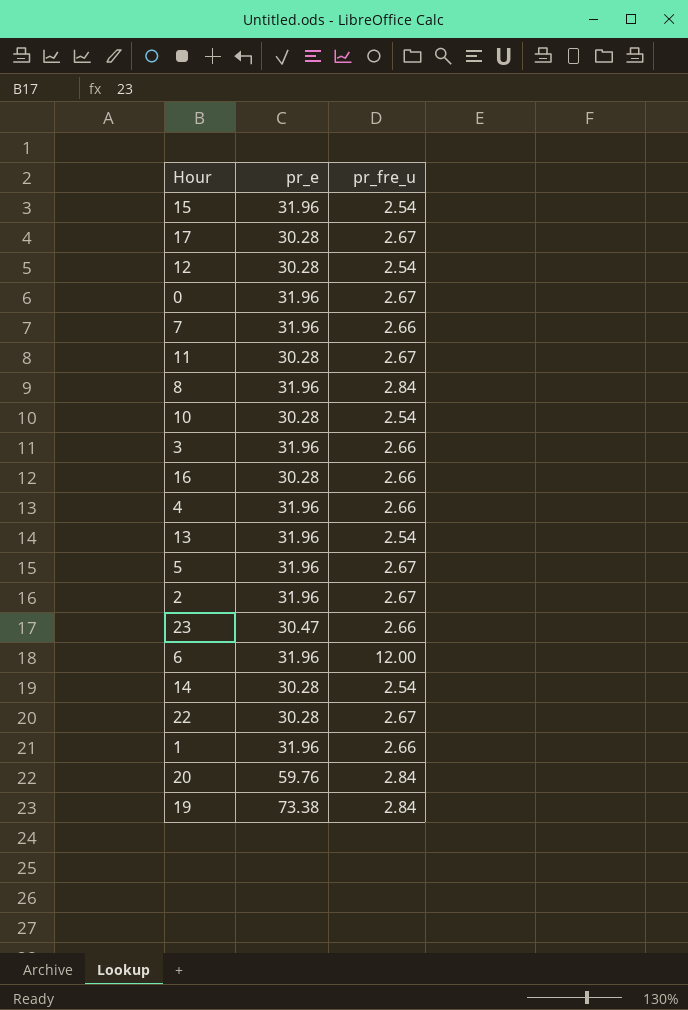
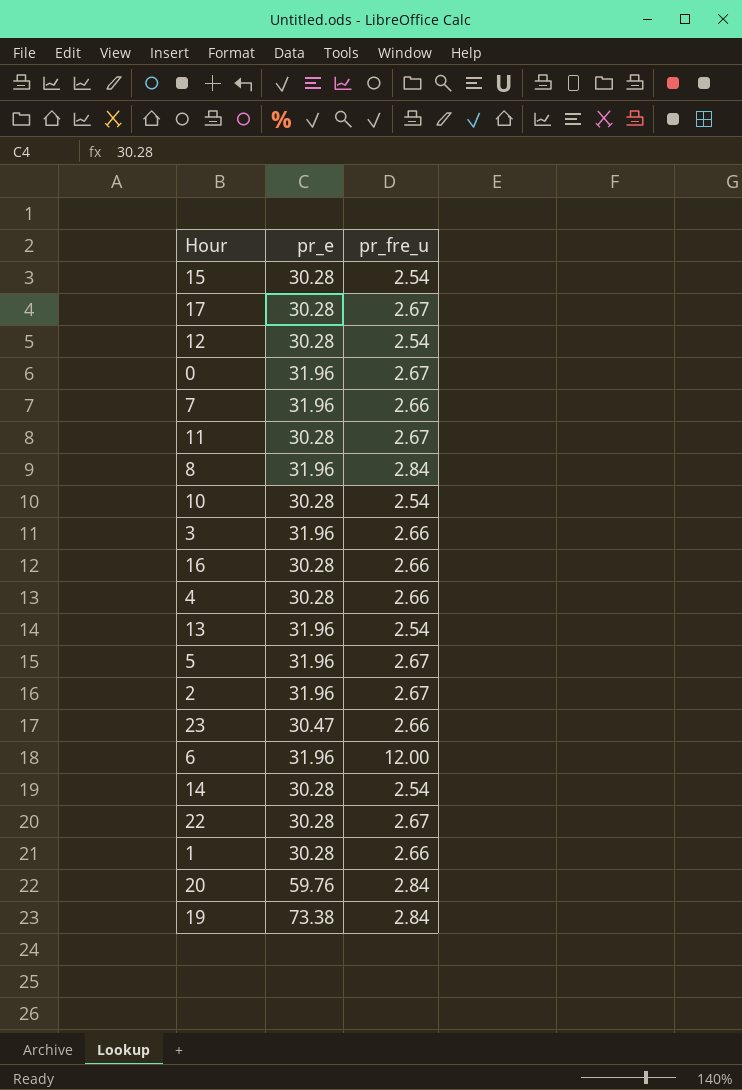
15 | pr_e: 31.96 -> 30.28
4 | pr_e: 31.96 -> 30.28
1 | pr_e: 31.96 -> 30.28

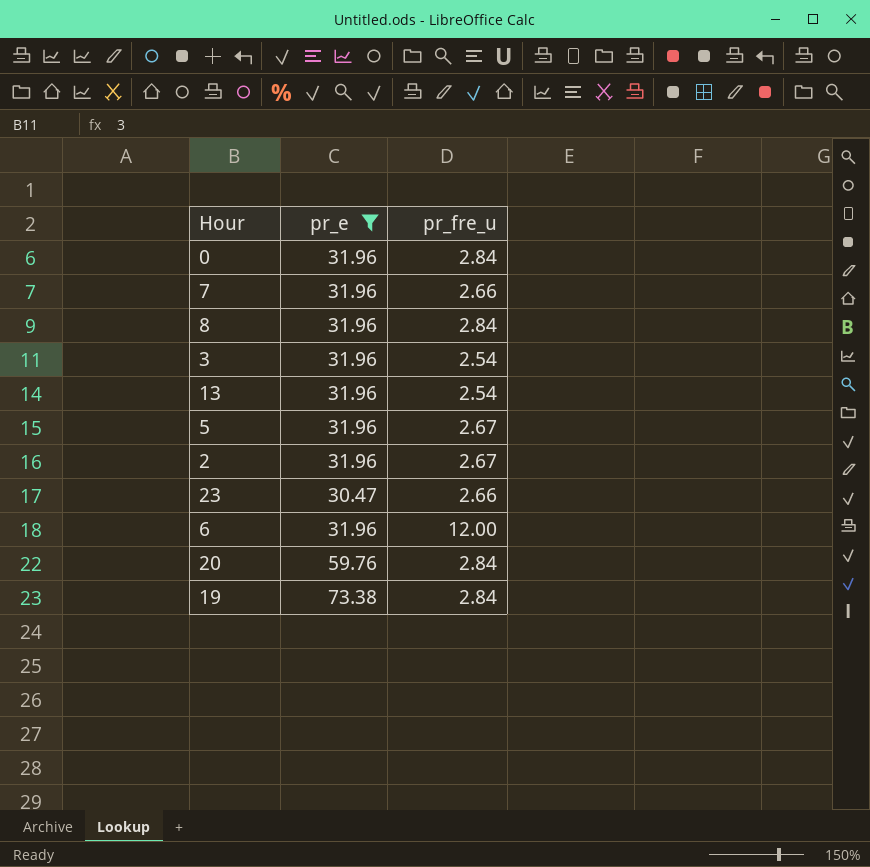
filter: none -> pr_e != 30.28
0 | pr_fre_u: 2.67 -> 2.84
3 | pr_fre_u: 2.66 -> 2.54

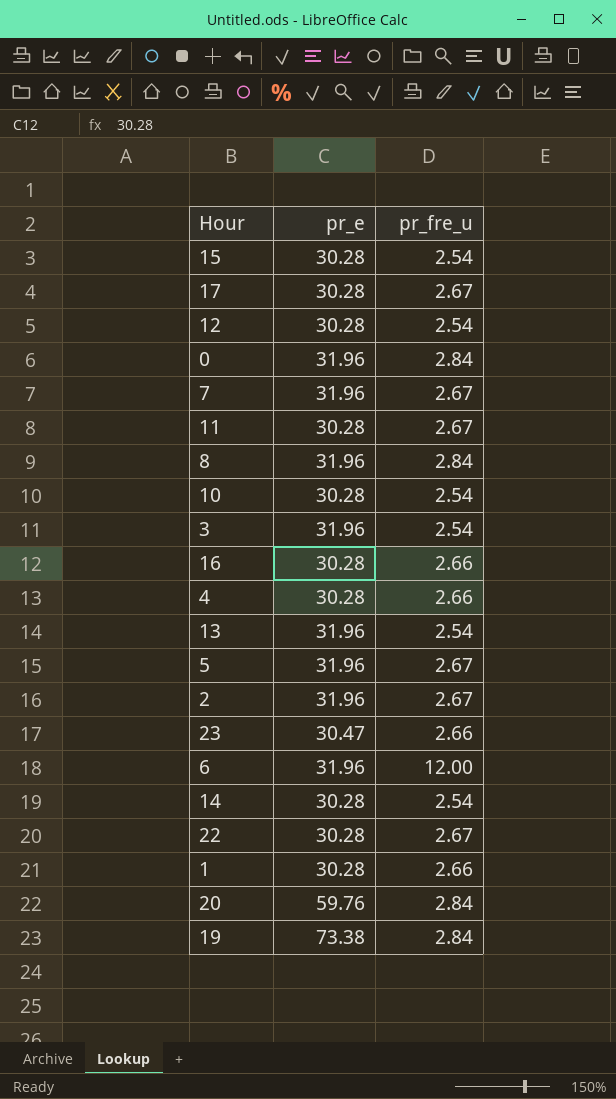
filter: pr_e != 30.28 -> none
7 | pr_fre_u: 2.66 -> 2.67

